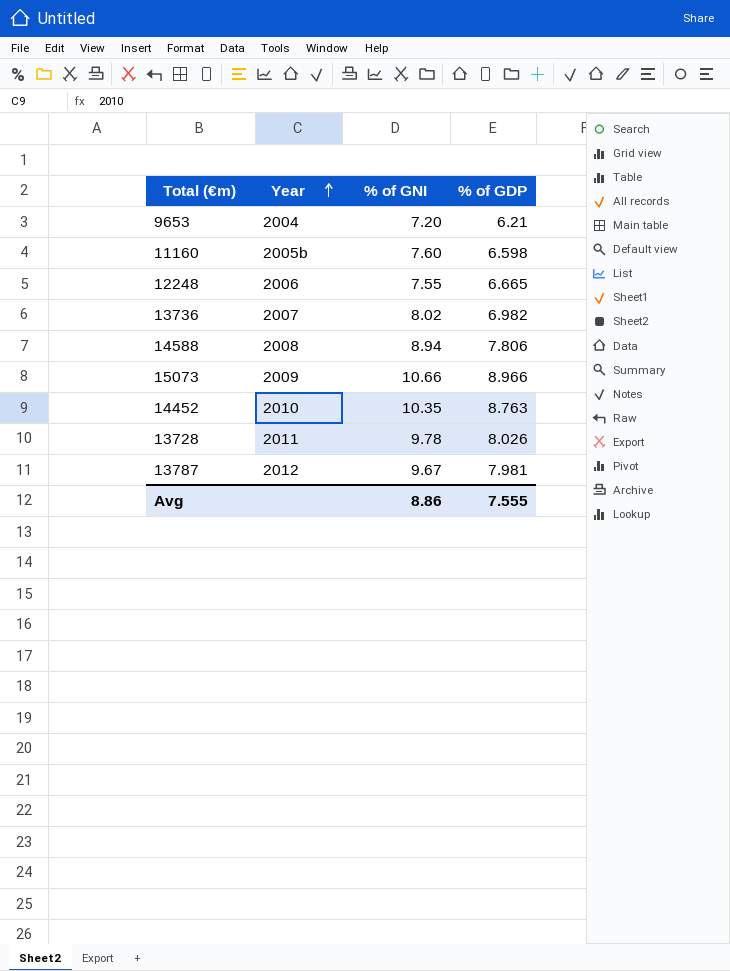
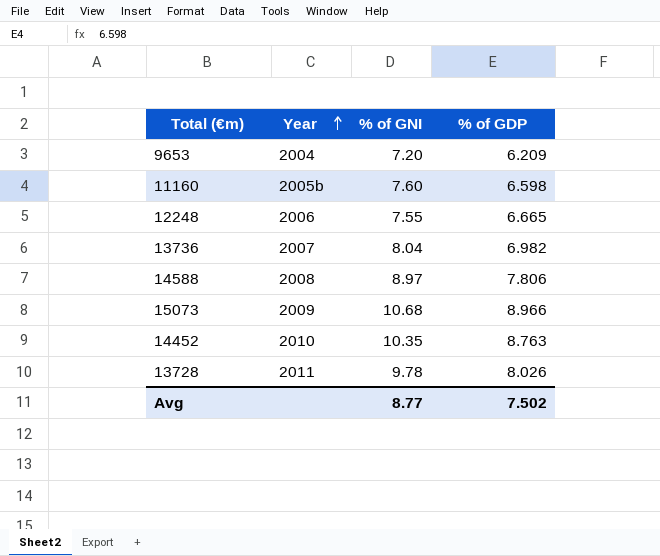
row 13787: 2012 | 9.67 | 7.981 -> none
9653 | % of GDP: 6.21 -> 6.209
13736 | % of GNI: 8.02 -> 8.04
14588 | % of GNI: 8.94 -> 8.97
15073 | % of GNI: 10.66 -> 10.68
Avg | % of GNI: 8.86 -> 8.77
Avg | % of GDP: 7.555 -> 7.502

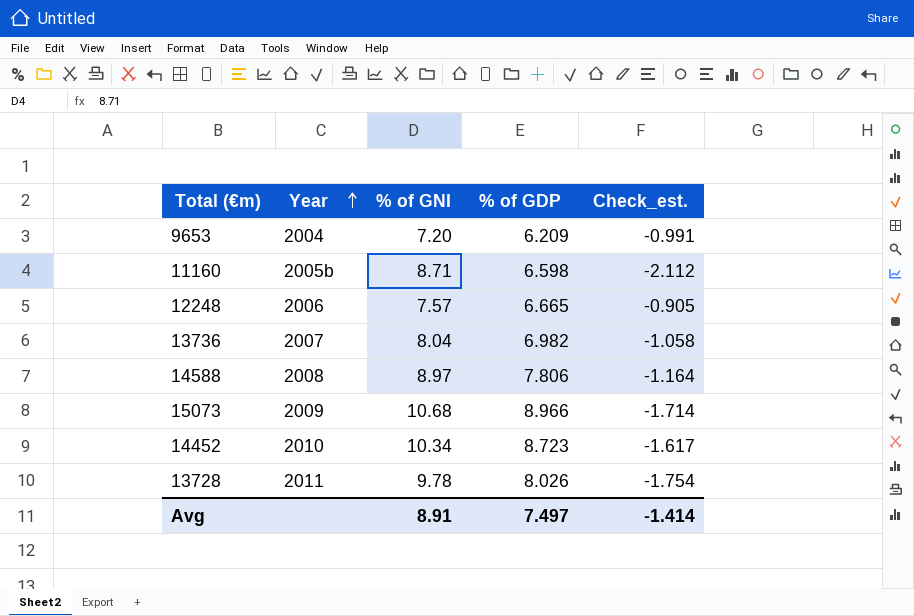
column Check_est. | formula: none -> [% of GDP] - [% of GNI]
11160 | % of GNI: 7.60 -> 8.71
12248 | % of GNI: 7.55 -> 7.57
14452 | % of GNI: 10.35 -> 10.34
14452 | % of GDP: 8.763 -> 8.723
Avg | % of GNI: 8.77 -> 8.91
Avg | % of GDP: 7.502 -> 7.497

